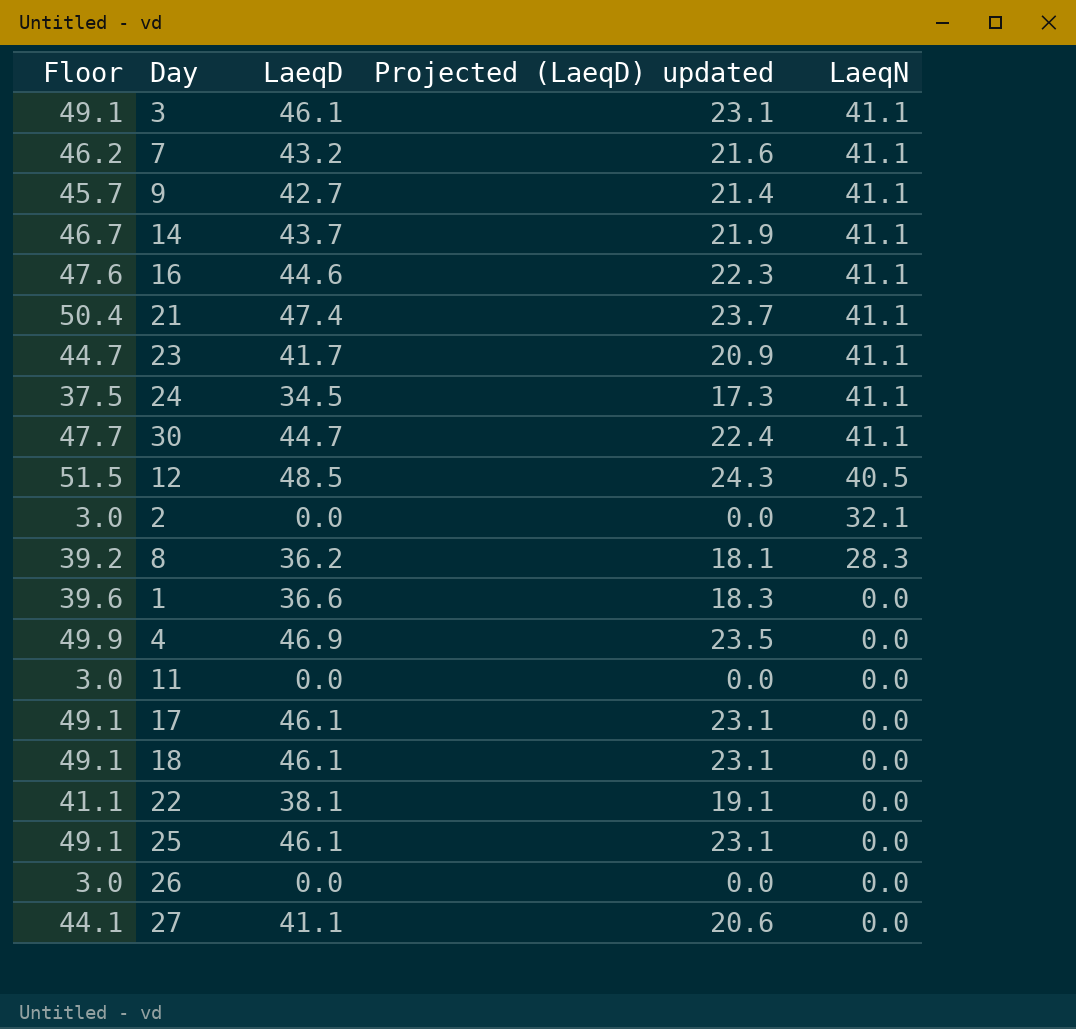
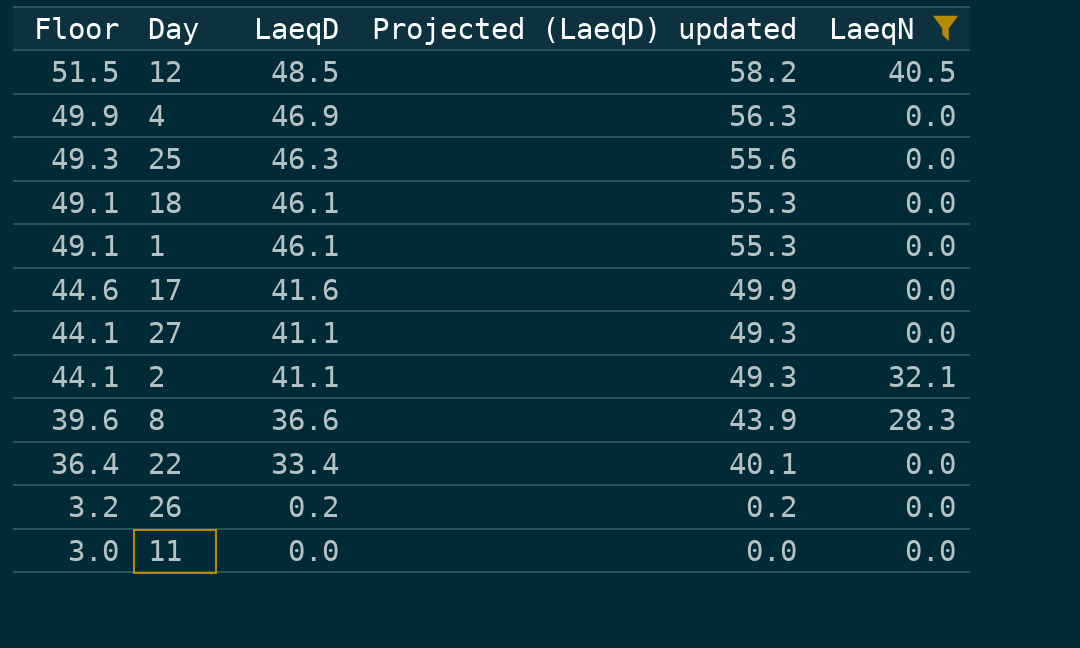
filter: none -> LaeqN != 41.1
row order: LaeqN descending -> Floor descending
column Projected (LaeqD) updated | formula: [LaeqD] * 0.5 -> [LaeqD] * 1.2
25 | Floor: 49.1 -> 49.3
25 | LaeqD: 46.1 -> 46.3
1 | Floor: 39.6 -> 49.1
1 | LaeqD: 36.6 -> 46.1
17 | Floor: 49.1 -> 44.6
17 | LaeqD: 46.1 -> 41.6
2 | Floor: 3.0 -> 44.1
2 | LaeqD: 0.0 -> 41.1
8 | Floor: 39.2 -> 39.6
8 | LaeqD: 36.2 -> 36.6
22 | Floor: 41.1 -> 36.4
22 | LaeqD: 38.1 -> 33.4
26 | Floor: 3.0 -> 3.2
26 | LaeqD: 0.0 -> 0.2

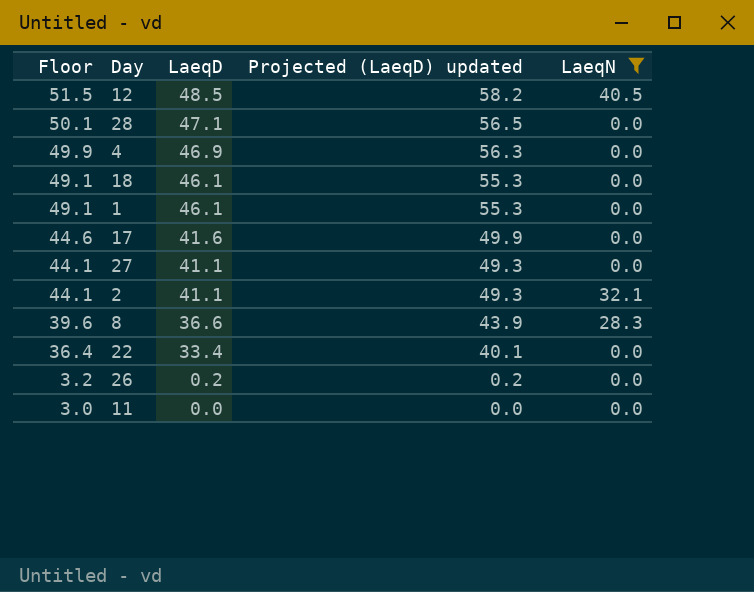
row 25: 49.3 | 46.3 | 55.6 | 0.0 -> none
row 28: none -> 50.1 | 47.1 | 56.5 | 0.0

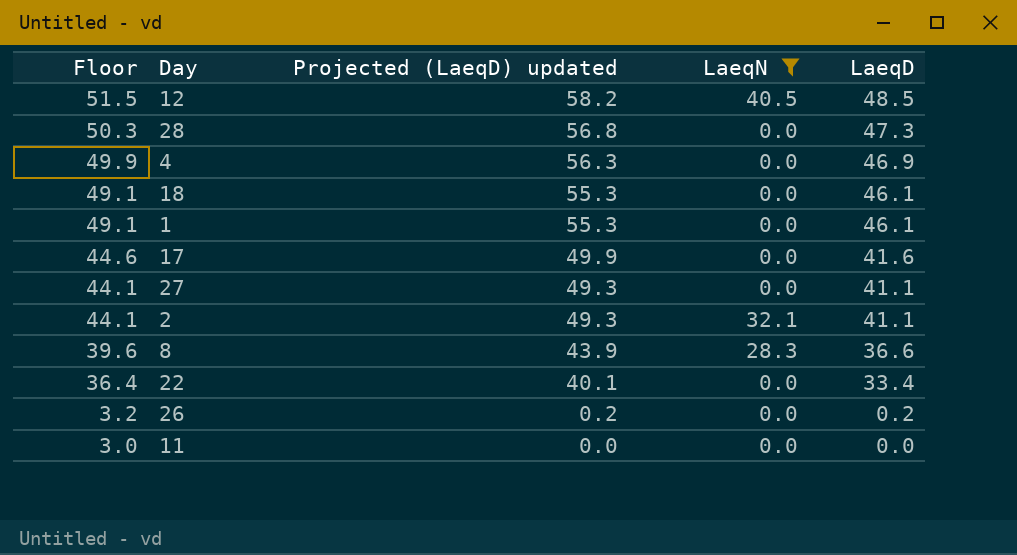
column LaeqD | position: 3 -> 5
28 | Floor: 50.1 -> 50.3
28 | Projected (LaeqD) updated: 56.5 -> 56.8
28 | LaeqD: 47.1 -> 47.3

